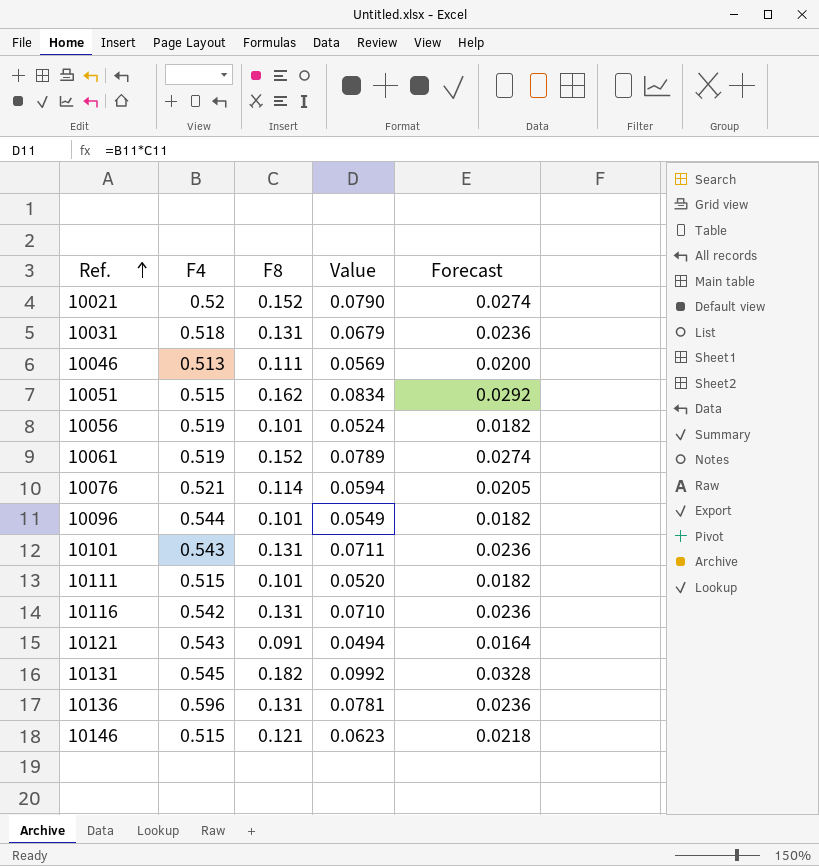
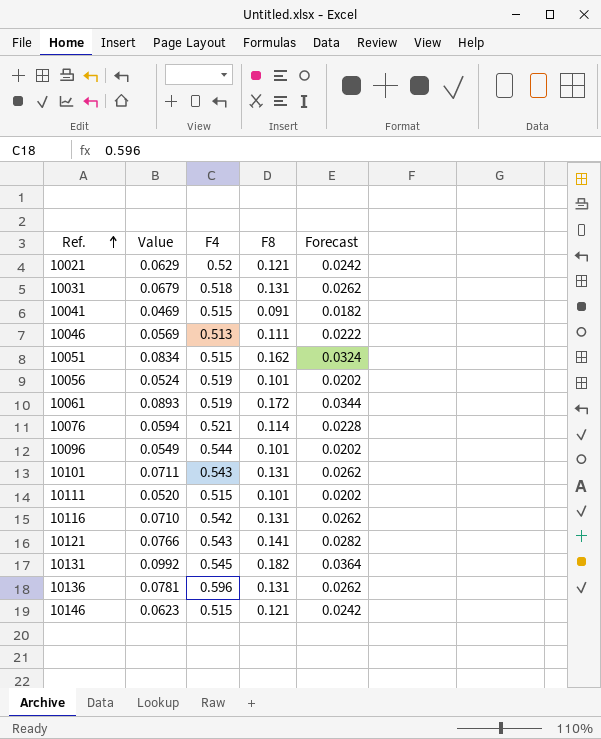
column Value | position: 4 -> 2
column Forecast | formula: [F8] * 0.18 -> [F8] * 0.2
10021 | Value: 0.0790 -> 0.0629
10021 | F8: 0.152 -> 0.121
row 10041: none -> 0.0469 | 0.515 | 0.091 | 0.0182
10061 | Value: 0.0789 -> 0.0893
10061 | F8: 0.152 -> 0.172
10121 | Value: 0.0494 -> 0.0766
10121 | F8: 0.091 -> 0.141

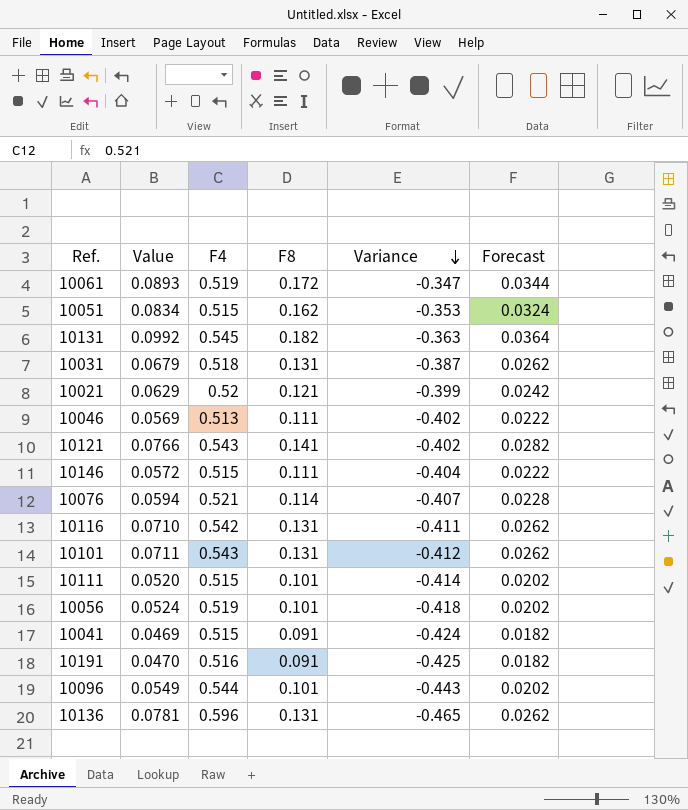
row order: Ref. ascending -> Variance descending
column Variance | formula: none -> [F8] - [F4]
10146 | Value: 0.0623 -> 0.0572
10146 | F8: 0.121 -> 0.111
10146 | Forecast: 0.0242 -> 0.0222
row 10191: none -> 0.0470 | 0.516 | 0.091 | -0.425 | 0.0182

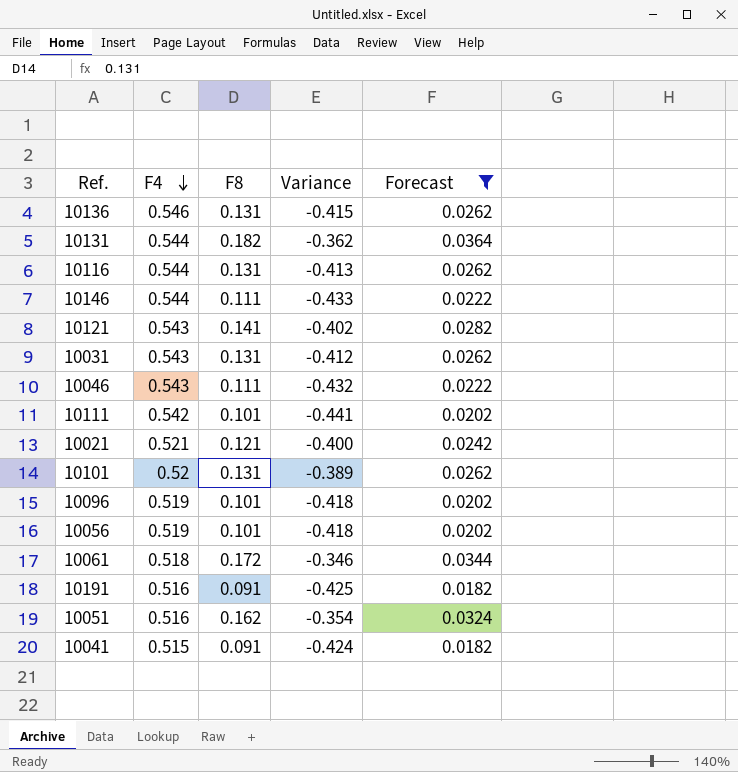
filter: none -> Forecast != 0.0228
row order: Variance descending -> F4 descending
column Value | formula: [F4] * [F8] -> none
10136 | F4: 0.596 -> 0.546
10136 | Variance: -0.465 -> -0.415
10131 | F4: 0.545 -> 0.544
10131 | Variance: -0.363 -> -0.362
10116 | F4: 0.542 -> 0.544
10116 | Variance: -0.411 -> -0.413
10146 | F4: 0.515 -> 0.544
10146 | Variance: -0.404 -> -0.433
10031 | F4: 0.518 -> 0.543
10031 | Variance: -0.387 -> -0.412
10046 | F4: 0.513 -> 0.543
10046 | Variance: -0.402 -> -0.432
10111 | F4: 0.515 -> 0.542
10111 | Variance: -0.414 -> -0.441
10021 | F4: 0.52 -> 0.521
10021 | Variance: -0.399 -> -0.400
10101 | F4: 0.543 -> 0.52
10101 | Variance: -0.412 -> -0.389
10096 | F4: 0.544 -> 0.519
10096 | Variance: -0.443 -> -0.418
10061 | F4: 0.519 -> 0.518
10061 | Variance: -0.347 -> -0.346
10051 | F4: 0.515 -> 0.516
10051 | Variance: -0.353 -> -0.354

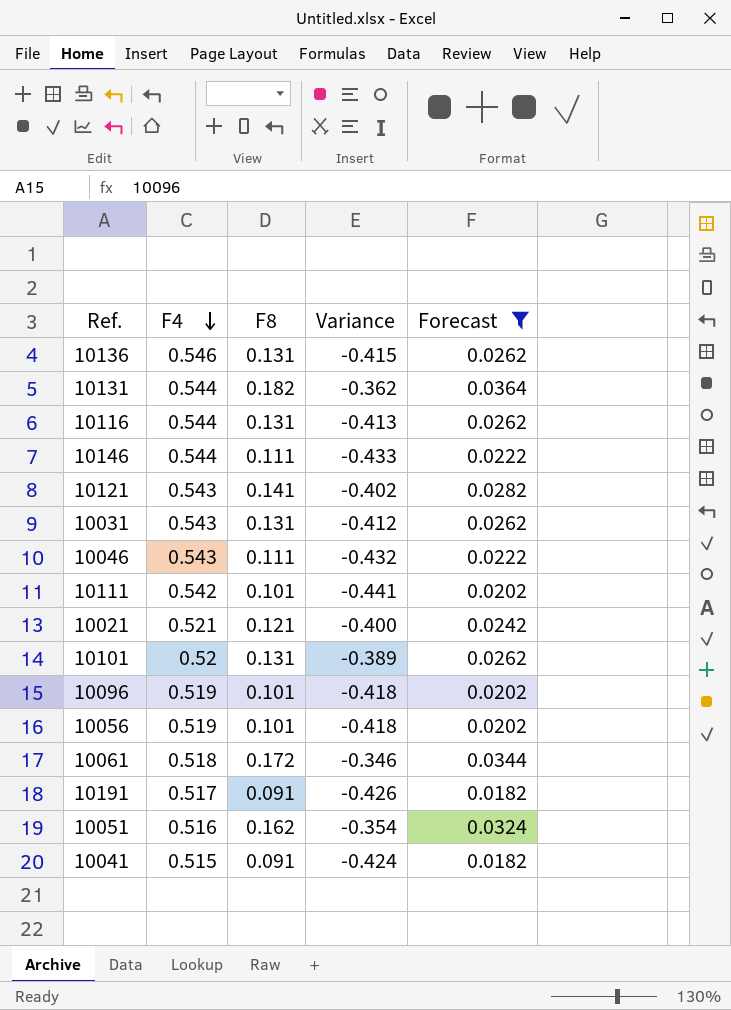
10191 | F4: 0.516 -> 0.517
10191 | Variance: -0.425 -> -0.426

